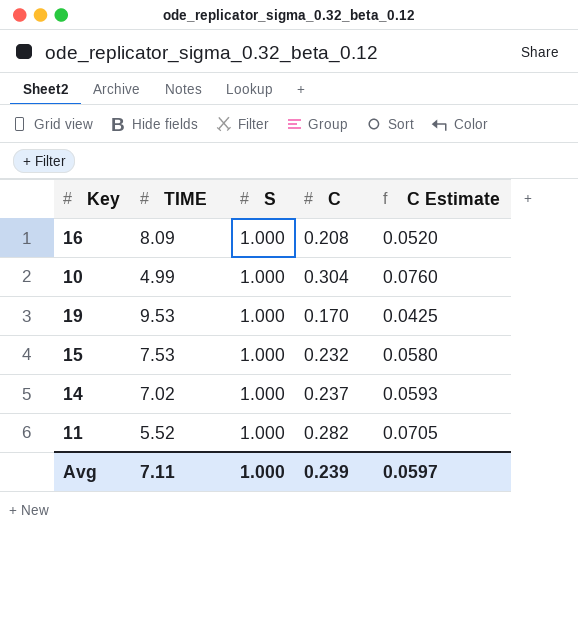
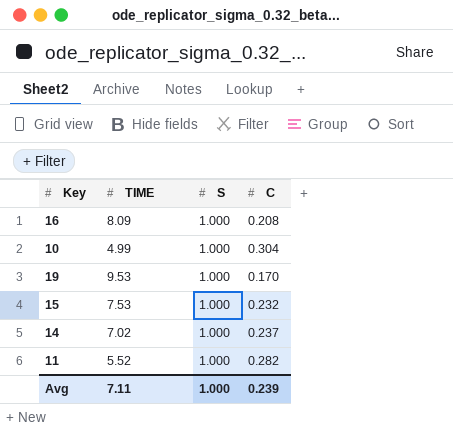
column C Estimate | formula: [C] * 0.25 -> none

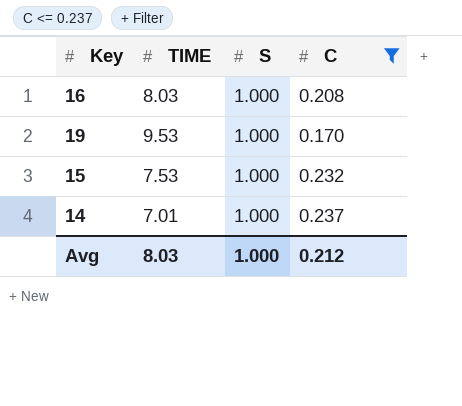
filter: none -> C <= 0.237
16 | TIME: 8.09 -> 8.03
14 | TIME: 7.02 -> 7.01
Avg | TIME: 7.11 -> 8.03
Avg | C: 0.239 -> 0.212

